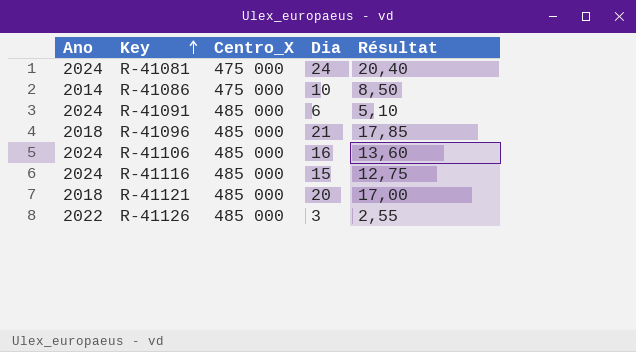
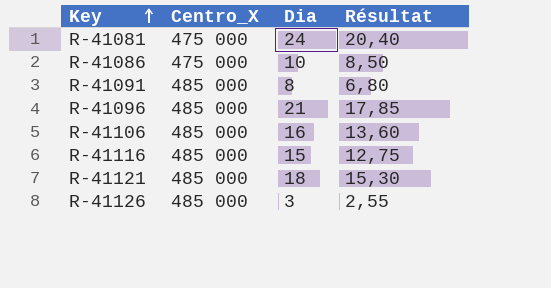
column Ano | position: 1 -> none
R-41091 | Dia: 6 -> 8
R-41091 | Résultat: 5,10 -> 6,80
R-41121 | Dia: 20 -> 18
R-41121 | Résultat: 17,00 -> 15,30

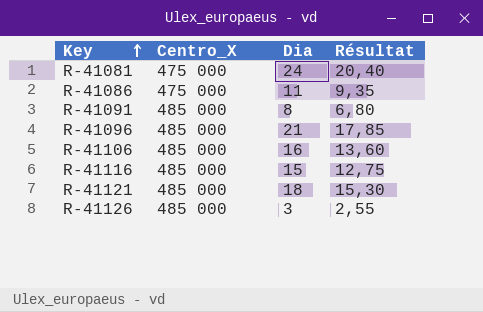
R-41086 | Dia: 10 -> 11
R-41086 | Résultat: 8,50 -> 9,35

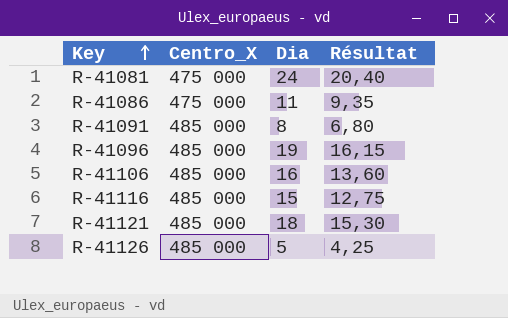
R-41096 | Dia: 21 -> 19
R-41096 | Résultat: 17,85 -> 16,15
R-41126 | Dia: 3 -> 5
R-41126 | Résultat: 2,55 -> 4,25

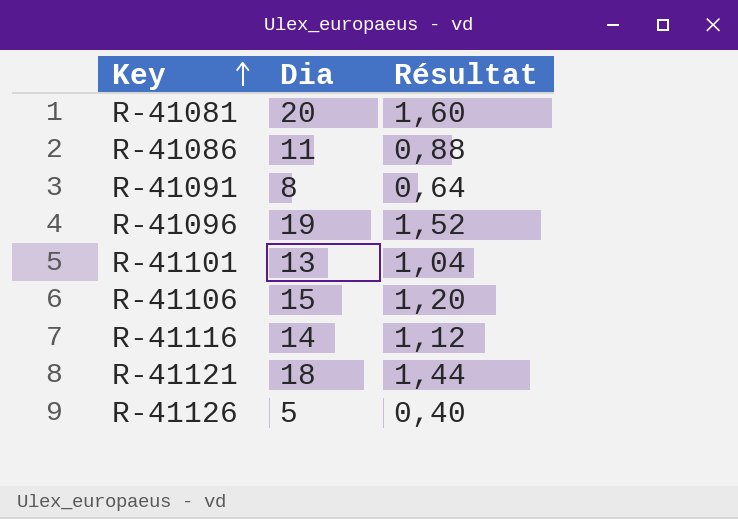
column Centro_X | position: 2 -> none
column Résultat | formula: [Dia] * 0,85 -> [Dia] * 0,08
R-41081 | Dia: 24 -> 20
row R-41101: none -> 13 | 1,04
R-41106 | Dia: 16 -> 15
R-41116 | Dia: 15 -> 14

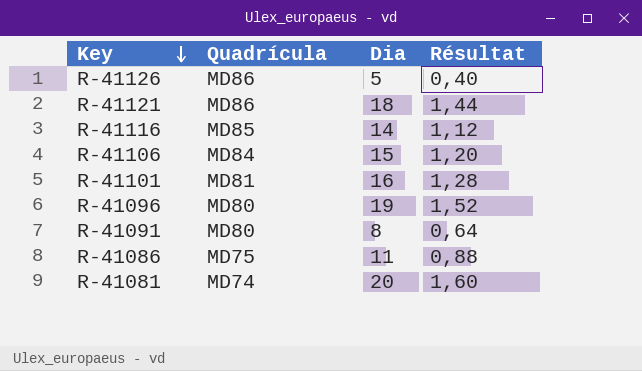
row order: Key ascending -> Key descending
column Quadrícula | position: none -> 2
R-41101 | Dia: 13 -> 16
R-41101 | Résultat: 1,04 -> 1,28

